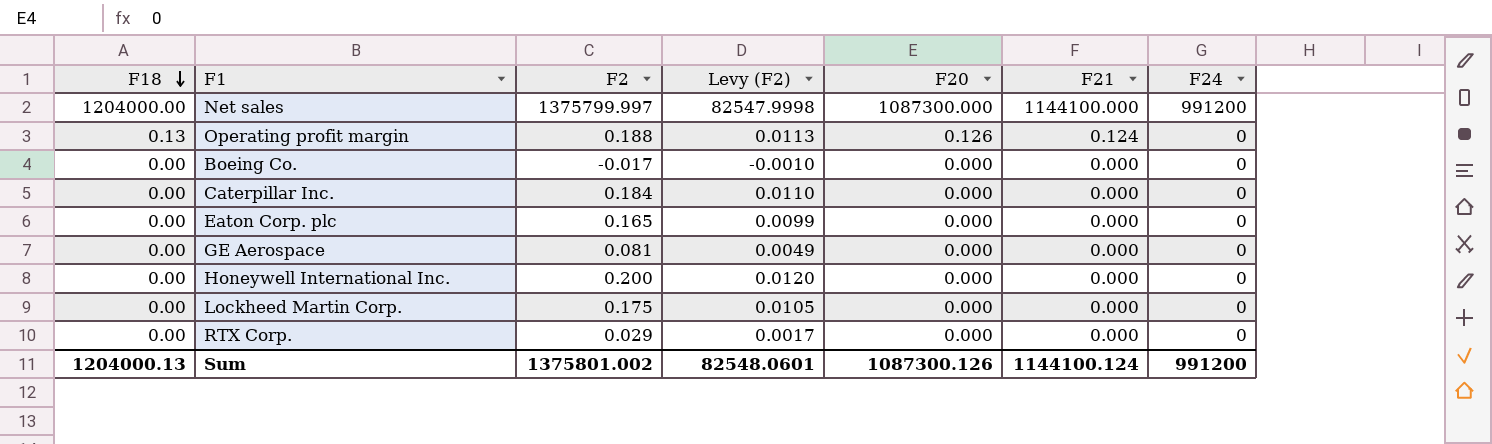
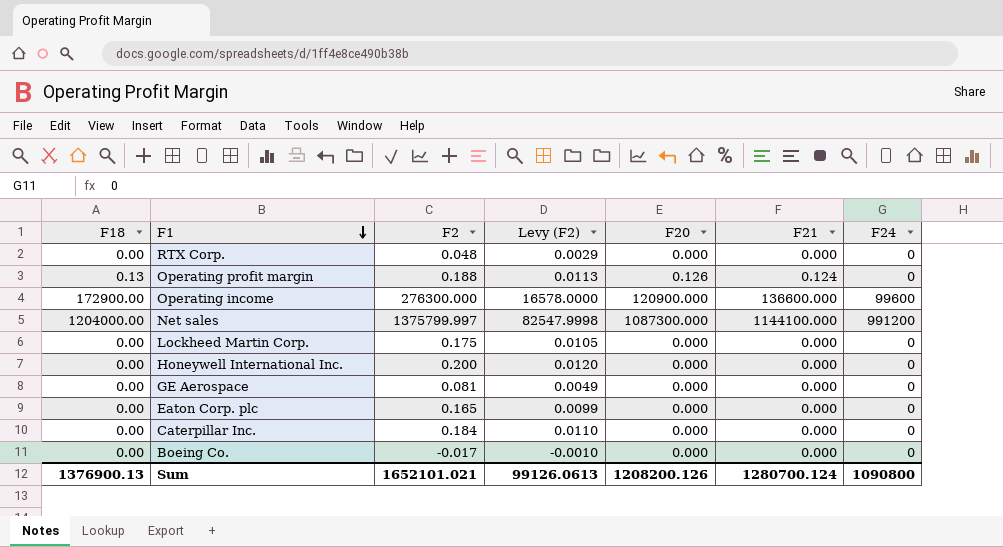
row order: F18 descending -> F1 descending
RTX Corp. | F2: 0.029 -> 0.048
RTX Corp. | Levy (F2): 0.0017 -> 0.0029
row Operating income: none -> 172900.00 | 276300.000 | 16578.0000 | 120900.000 | 136600.000 | 99600
Sum | F18: 1204000.13 -> 1376900.13
Sum | F2: 1375801.002 -> 1652101.021
Sum | Levy (F2): 82548.0601 -> 99126.0613
Sum | F20: 1087300.126 -> 1208200.126
Sum | F21: 1144100.124 -> 1280700.124
Sum | F24: 991200 -> 1090800

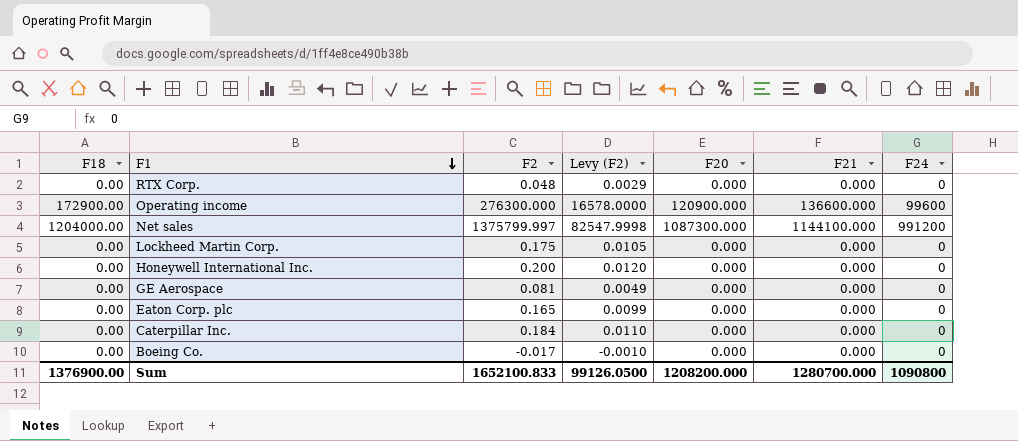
row Operating profit margin: 0.13 | 0.188 | 0.0113 | 0.126 | 0.124 | 0 -> none
Sum | F18: 1376900.13 -> 1376900.00
Sum | F2: 1652101.021 -> 1652100.833
Sum | Levy (F2): 99126.0613 -> 99126.0500
Sum | F20: 1208200.126 -> 1208200.000
Sum | F21: 1280700.124 -> 1280700.000

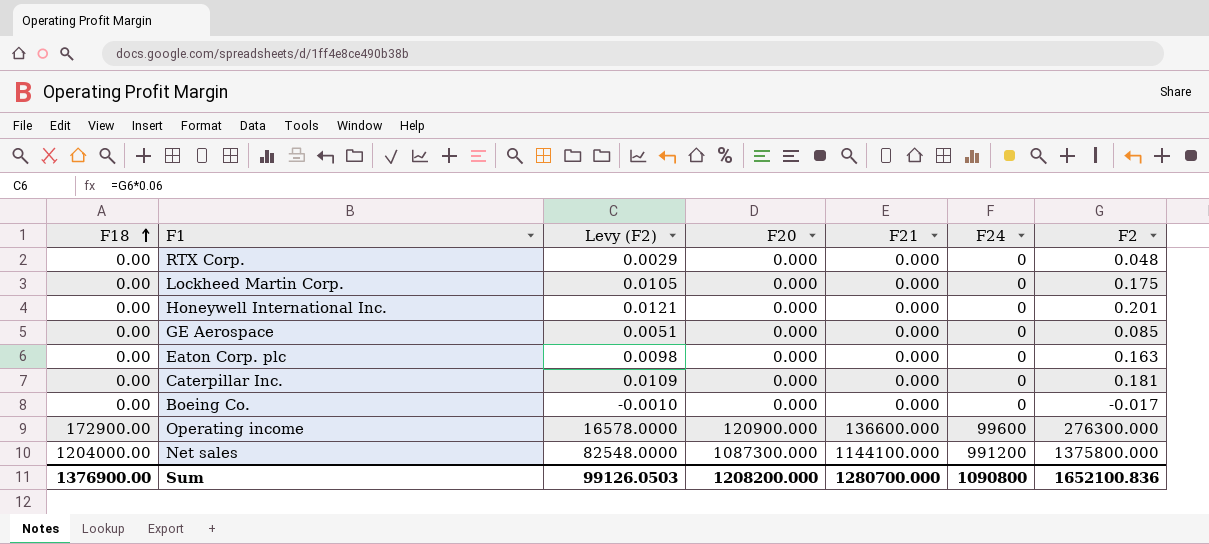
row order: F1 descending -> F18 ascending
column F2 | position: 3 -> 7
Honeywell International Inc. | Levy (F2): 0.0120 -> 0.0121
Honeywell International Inc. | F2: 0.200 -> 0.201
GE Aerospace | Levy (F2): 0.0049 -> 0.0051
GE Aerospace | F2: 0.081 -> 0.085
Eaton Corp. plc | Levy (F2): 0.0099 -> 0.0098
Eaton Corp. plc | F2: 0.165 -> 0.163
Caterpillar Inc. | Levy (F2): 0.0110 -> 0.0109
Caterpillar Inc. | F2: 0.184 -> 0.181
Net sales | Levy (F2): 82547.9998 -> 82548.0000
Net sales | F2: 1375799.997 -> 1375800.000
Sum | Levy (F2): 99126.0500 -> 99126.0503
Sum | F2: 1652100.833 -> 1652100.836

